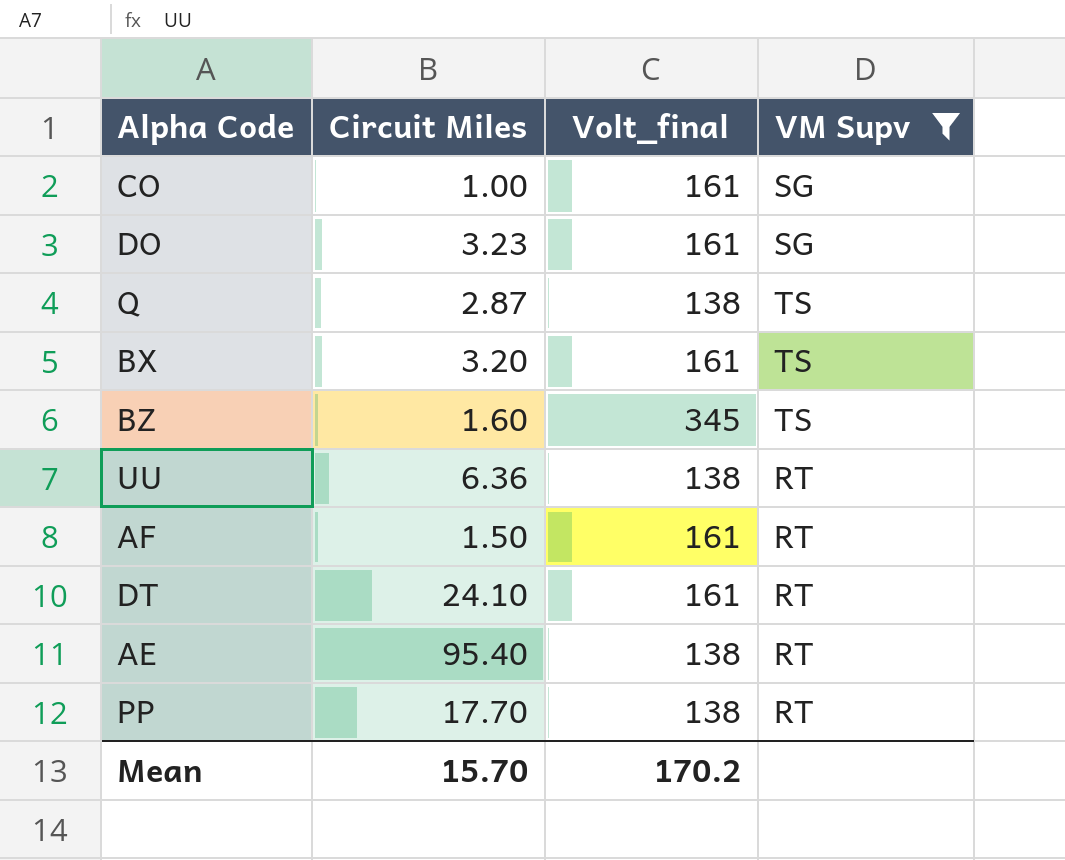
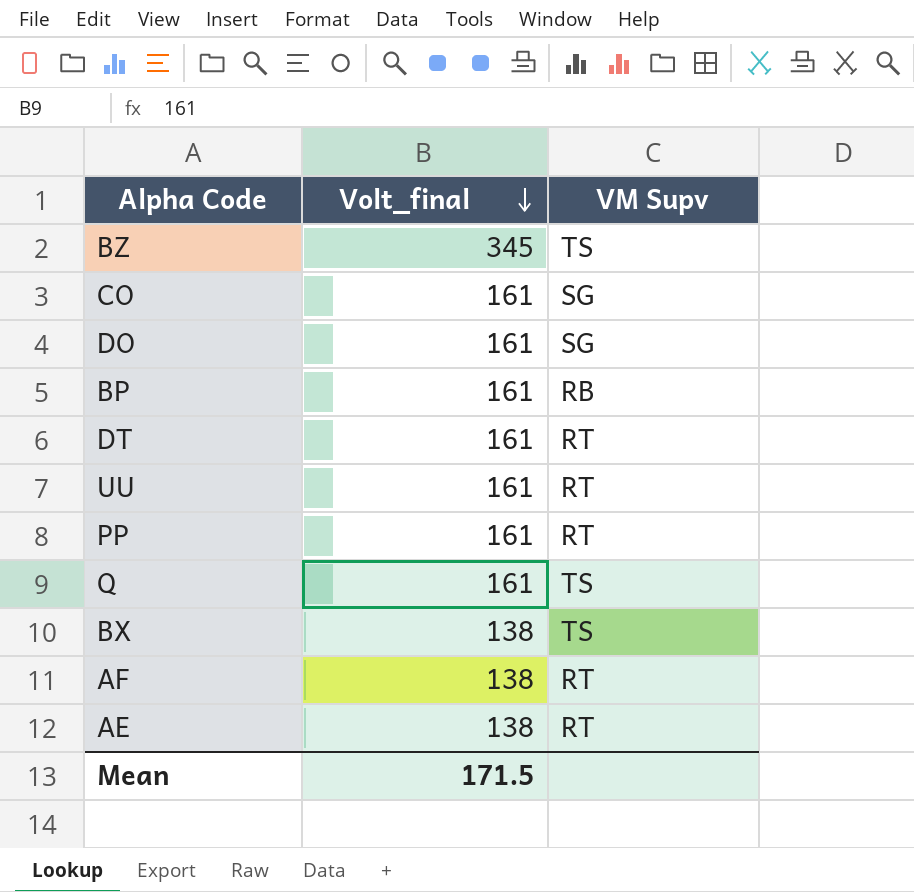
filter: VM Supv != RB -> none
row order: none -> Volt_final descending
column Circuit Miles | position: 2 -> none
UU | Volt_final: 138 -> 161
PP | Volt_final: 138 -> 161
Q | Volt_final: 138 -> 161
BX | Volt_final: 161 -> 138
AF | Volt_final: 161 -> 138
Mean | Volt_final: 170.2 -> 171.5

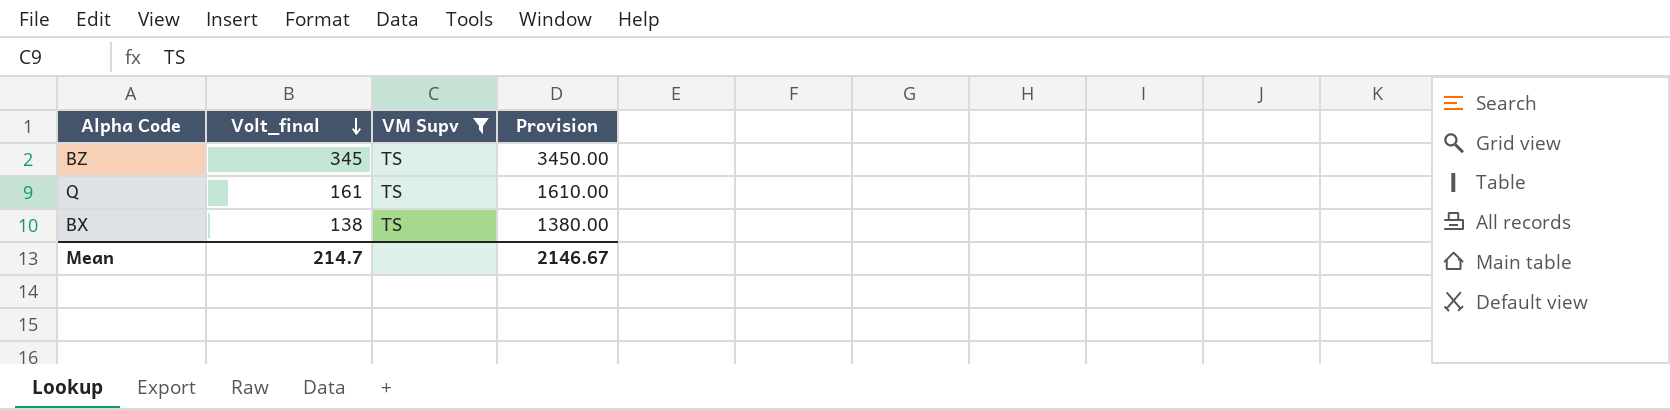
filter: none -> VM Supv = TS
column Provision | formula: none -> [Volt_final] * 10
Mean | Volt_final: 171.5 -> 214.7

